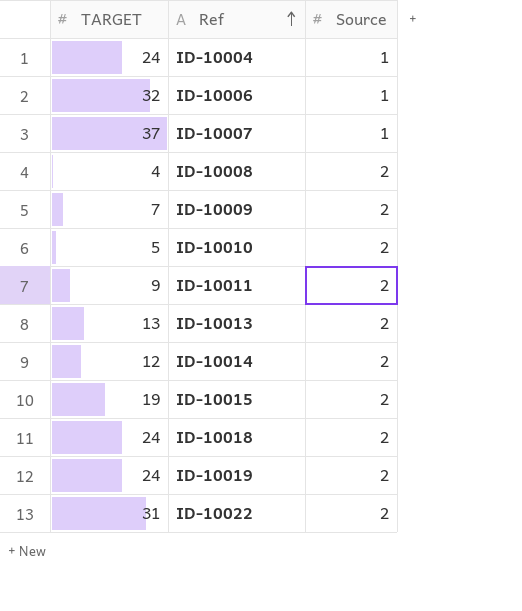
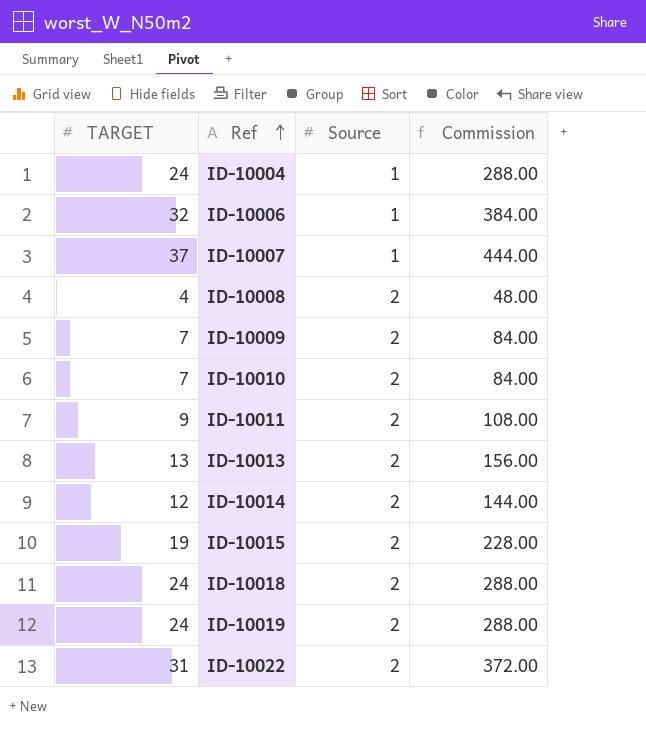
column Commission | formula: none -> [TARGET] * 12
ID-10010 | TARGET: 5 -> 7

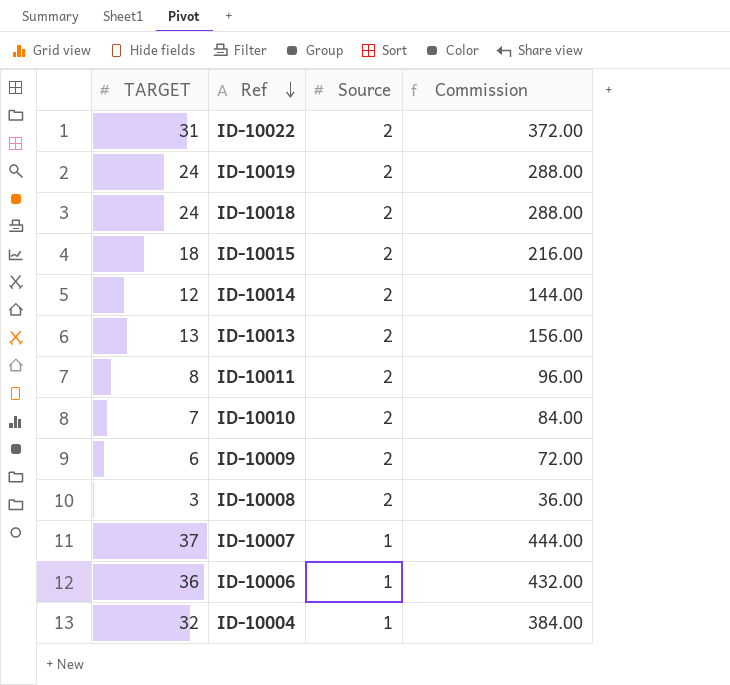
row order: Ref ascending -> Ref descending
ID-10015 | TARGET: 19 -> 18
ID-10015 | Commission: 228.00 -> 216.00
ID-10011 | TARGET: 9 -> 8
ID-10011 | Commission: 108.00 -> 96.00
ID-10009 | TARGET: 7 -> 6
ID-10009 | Commission: 84.00 -> 72.00
ID-10008 | TARGET: 4 -> 3
ID-10008 | Commission: 48.00 -> 36.00
ID-10006 | TARGET: 32 -> 36
ID-10006 | Commission: 384.00 -> 432.00
ID-10004 | TARGET: 24 -> 32
ID-10004 | Commission: 288.00 -> 384.00

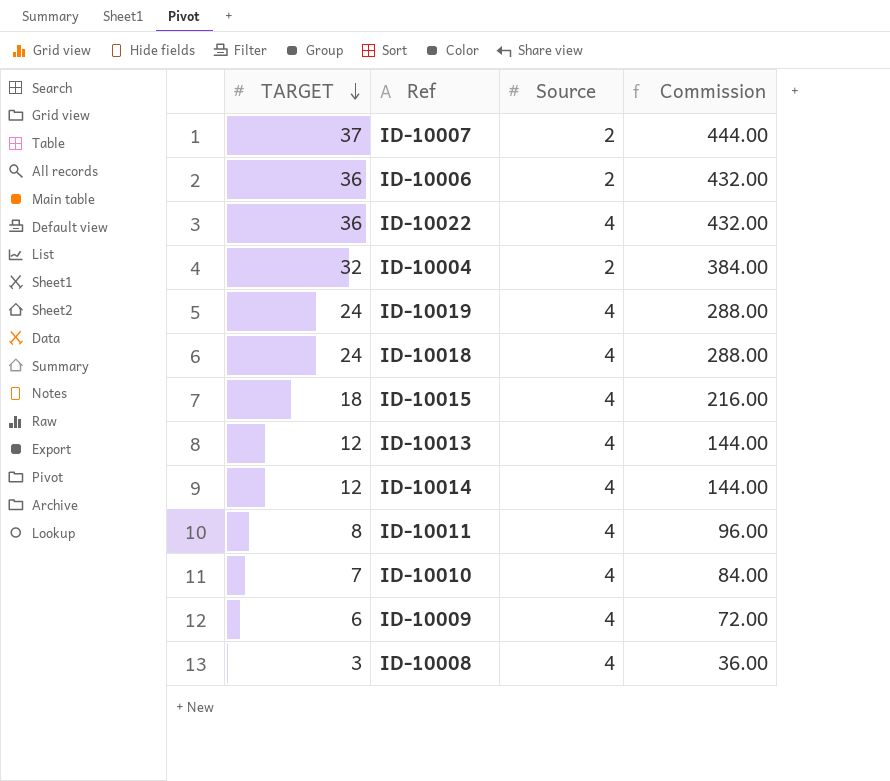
row order: Ref descending -> TARGET descending
ID-10007 | Source: 1 -> 2
ID-10006 | Source: 1 -> 2
ID-10022 | TARGET: 31 -> 36
ID-10022 | Source: 2 -> 4
ID-10022 | Commission: 372.00 -> 432.00
ID-10004 | Source: 1 -> 2
ID-10019 | Source: 2 -> 4
ID-10018 | Source: 2 -> 4
ID-10015 | Source: 2 -> 4
ID-10013 | TARGET: 13 -> 12
ID-10013 | Source: 2 -> 4
ID-10013 | Commission: 156.00 -> 144.00
ID-10014 | Source: 2 -> 4
ID-10011 | Source: 2 -> 4
ID-10010 | Source: 2 -> 4
ID-10009 | Source: 2 -> 4
ID-10008 | Source: 2 -> 4

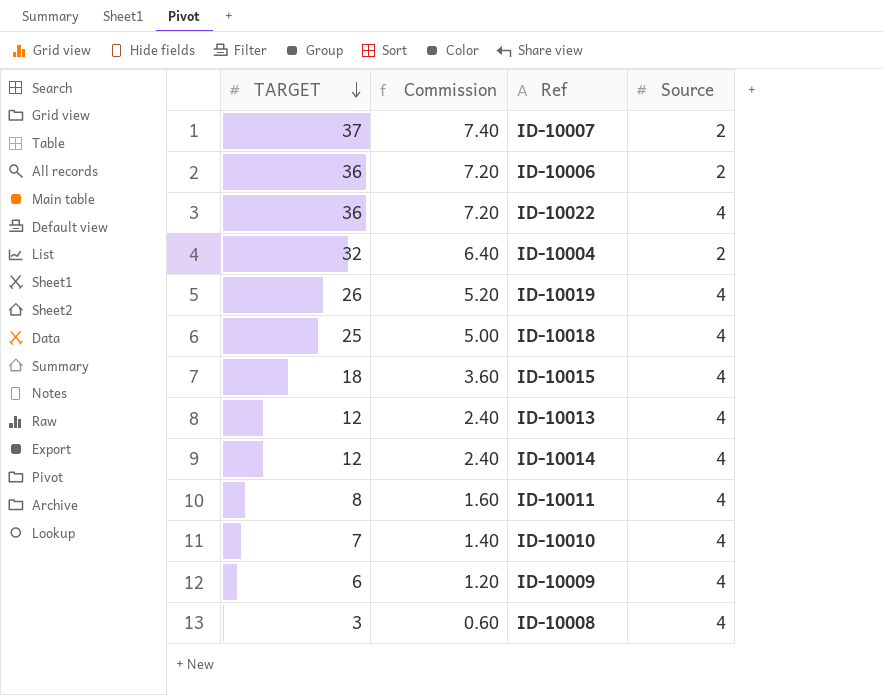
column Commission | formula: [TARGET] * 12 -> [TARGET] * 0.2
column Commission | position: 4 -> 2
ID-10019 | TARGET: 24 -> 26
ID-10018 | TARGET: 24 -> 25

